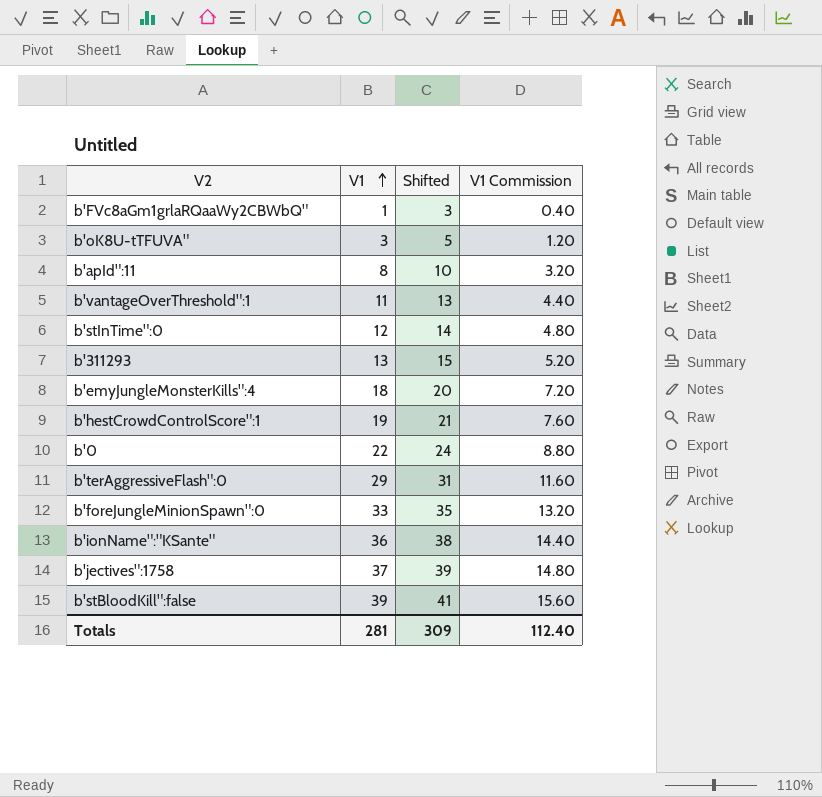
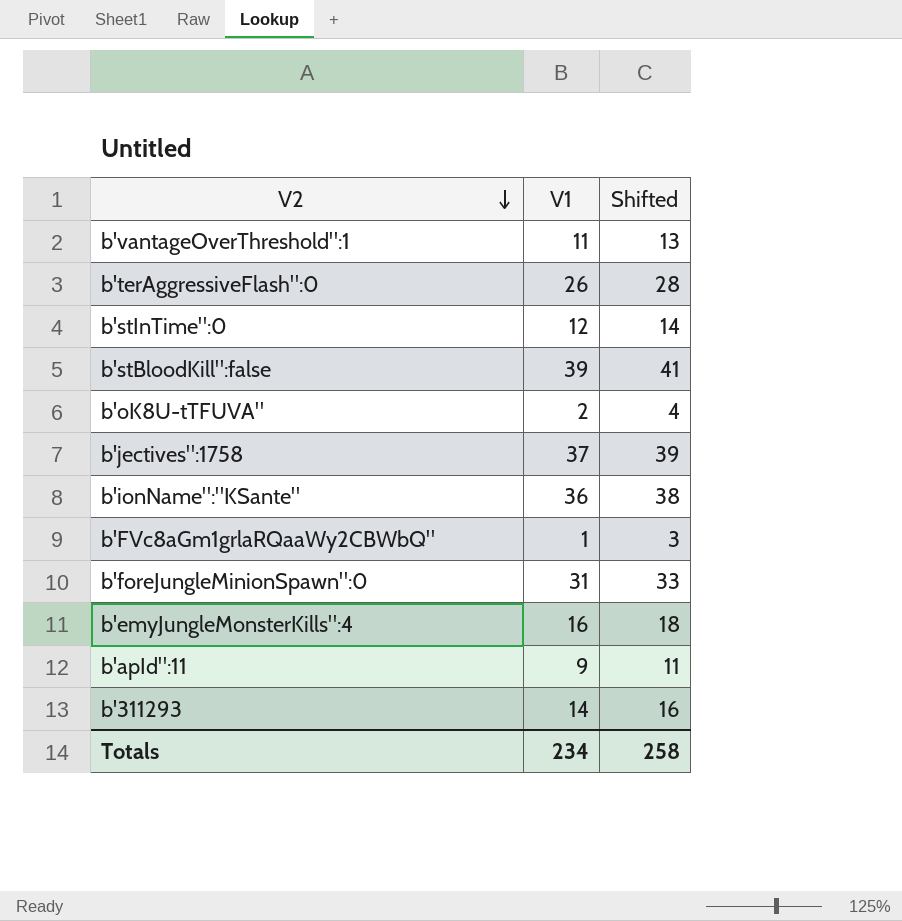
row order: V1 ascending -> V2 descending
column V1 Commission | formula: [V1] * 0.4 -> none
row b'hestCrowdControlScore":1: 19 | 21 | 7.60 -> none
row b'0: 22 | 24 | 8.80 -> none
b'terAggressiveFlash":0 | V1: 29 -> 26
b'terAggressiveFlash":0 | Shifted: 31 -> 28
b'oK8U-tTFUVA" | V1: 3 -> 2
b'oK8U-tTFUVA" | Shifted: 5 -> 4
b'foreJungleMinionSpawn":0 | V1: 33 -> 31
b'foreJungleMinionSpawn":0 | Shifted: 35 -> 33
b'emyJungleMonsterKills":4 | V1: 18 -> 16
b'emyJungleMonsterKills":4 | Shifted: 20 -> 18
b'apId":11 | V1: 8 -> 9
b'apId":11 | Shifted: 10 -> 11
b'311293 | V1: 13 -> 14
b'311293 | Shifted: 15 -> 16
Totals | V1: 281 -> 234
Totals | Shifted: 309 -> 258

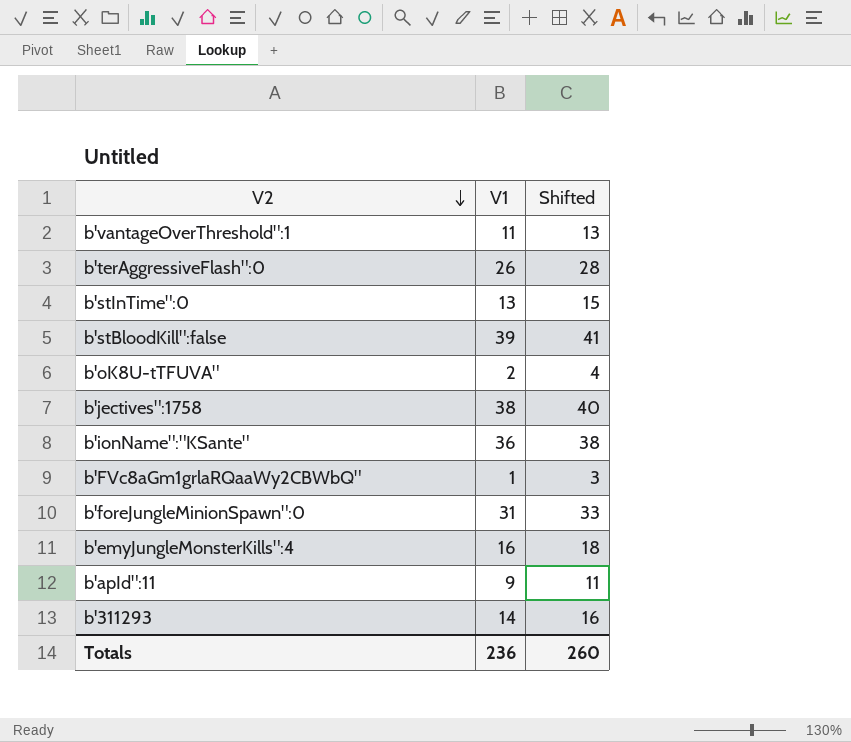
b'stInTime":0 | V1: 12 -> 13
b'stInTime":0 | Shifted: 14 -> 15
b'jectives":1758 | V1: 37 -> 38
b'jectives":1758 | Shifted: 39 -> 40
Totals | V1: 234 -> 236
Totals | Shifted: 258 -> 260

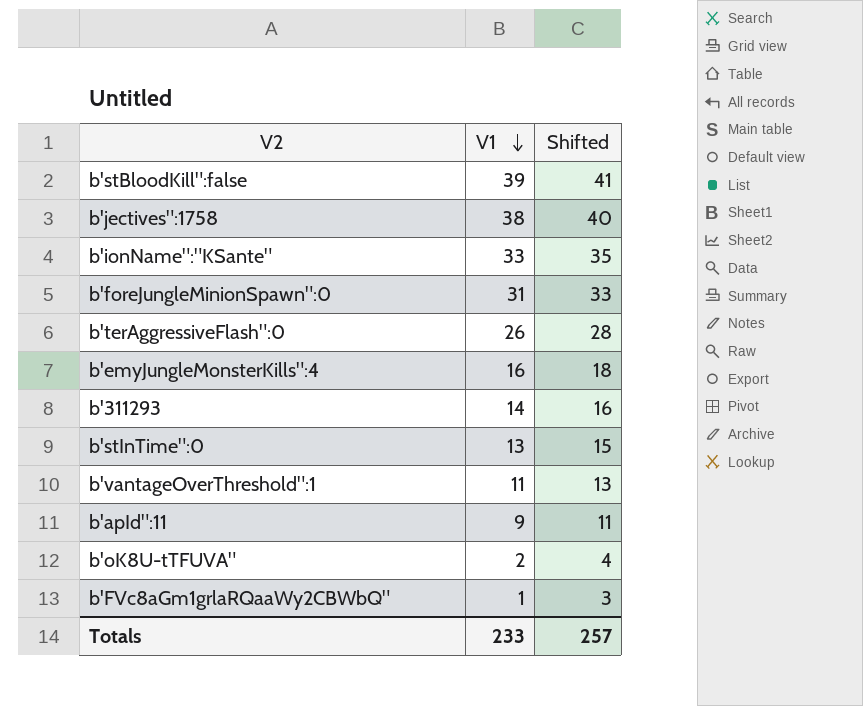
row order: V2 descending -> V1 descending
b'ionName":"KSante" | V1: 36 -> 33
b'ionName":"KSante" | Shifted: 38 -> 35
Totals | V1: 236 -> 233
Totals | Shifted: 260 -> 257

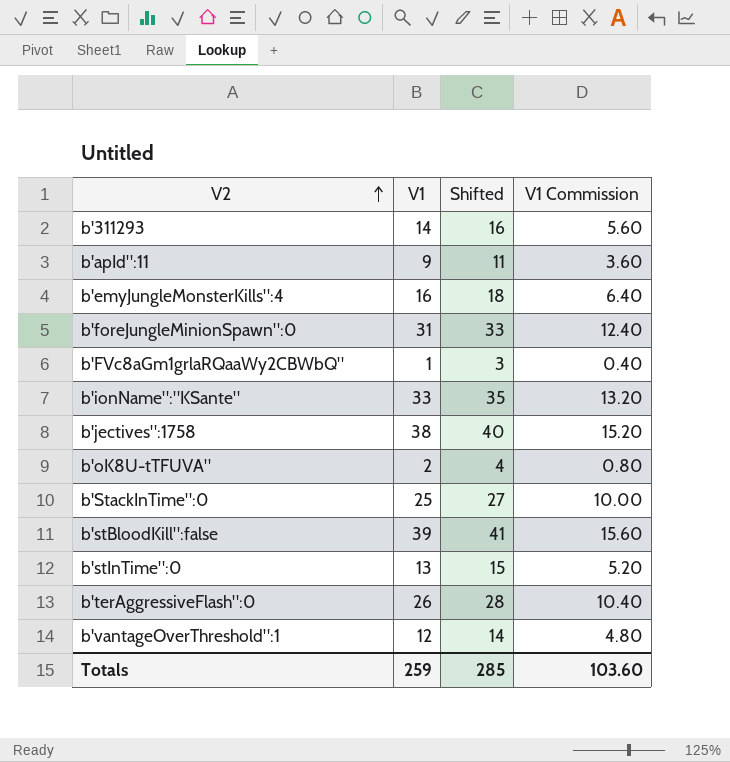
row order: V1 descending -> V2 ascending
column V1 Commission | formula: none -> [V1] * 0.4
row b'StackInTime":0: none -> 25 | 27 | 10.00
b'vantageOverThreshold":1 | V1: 11 -> 12
b'vantageOverThreshold":1 | Shifted: 13 -> 14
Totals | V1: 233 -> 259
Totals | Shifted: 257 -> 285

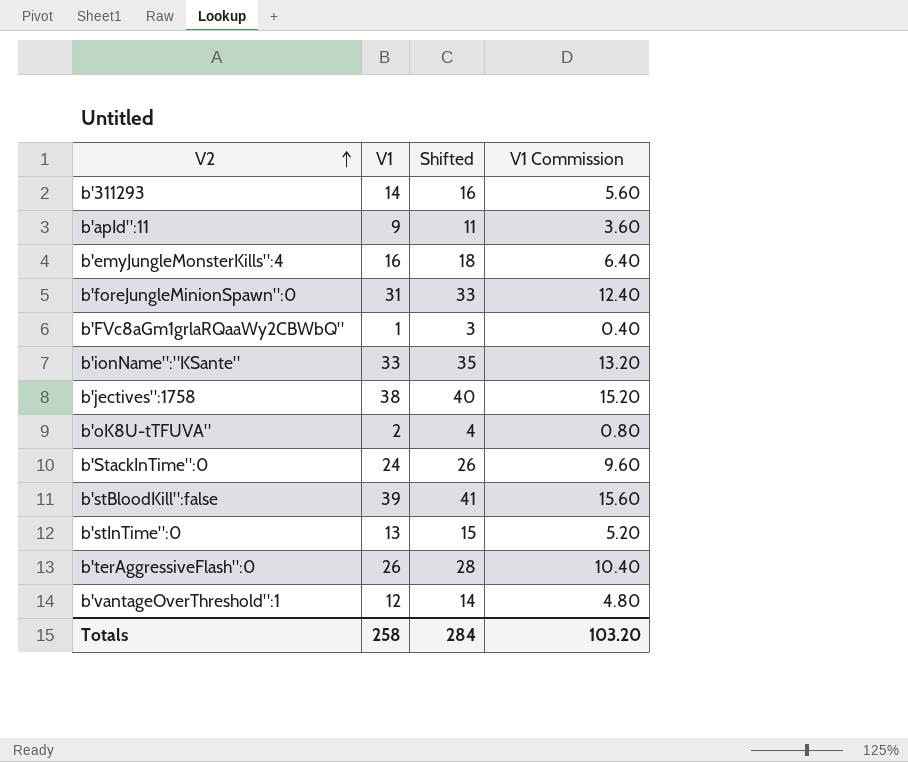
b'StackInTime":0 | V1: 25 -> 24
b'StackInTime":0 | Shifted: 27 -> 26
b'StackInTime":0 | V1 Commission: 10.00 -> 9.60
Totals | V1: 259 -> 258
Totals | Shifted: 285 -> 284
Totals | V1 Commission: 103.60 -> 103.20

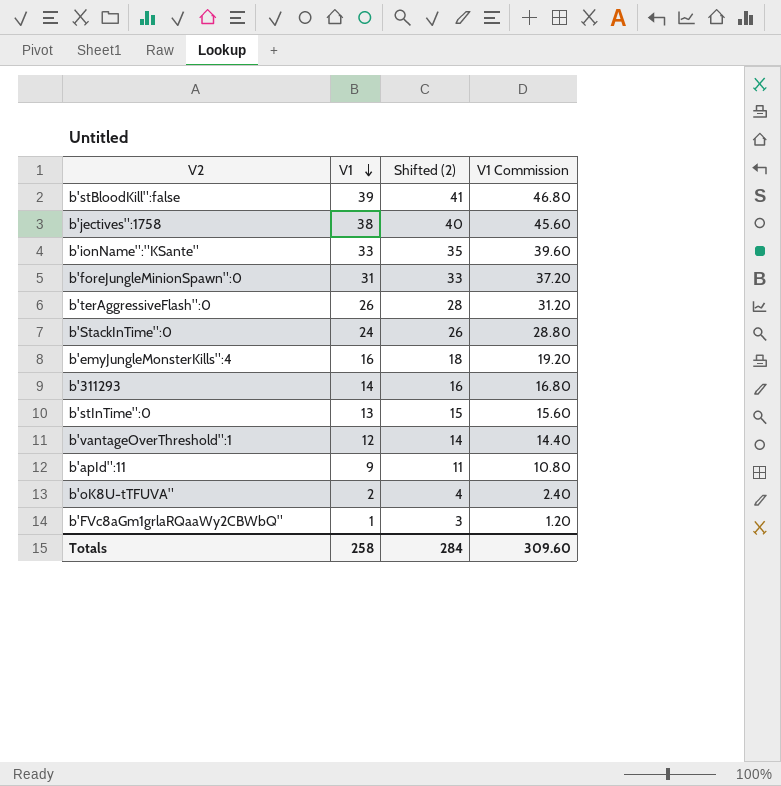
row order: V2 ascending -> V1 descending
column name: Shifted -> Shifted (2)
column V1 Commission | formula: [V1] * 0.4 -> [V1] * 1.2
Totals | V1 Commission: 103.20 -> 309.60

